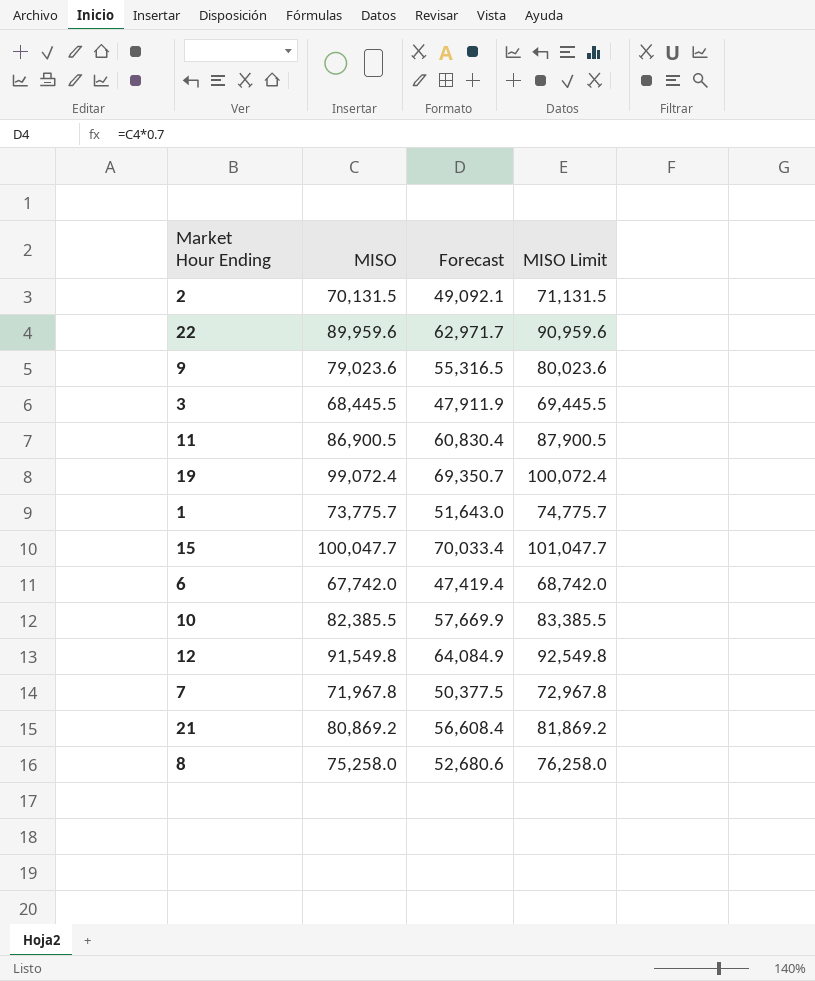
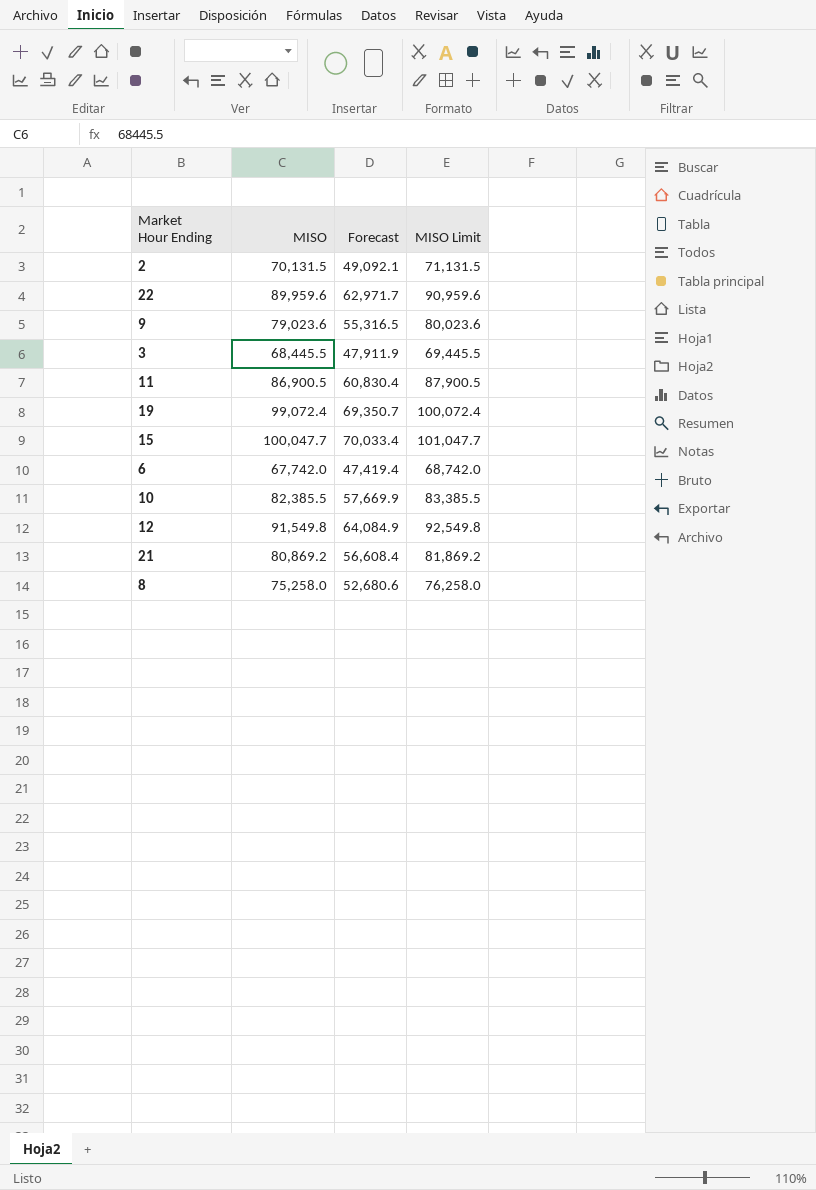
row 1: 73,775.7 | 51,643.0 | 74,775.7 -> none
row 7: 71,967.8 | 50,377.5 | 72,967.8 -> none

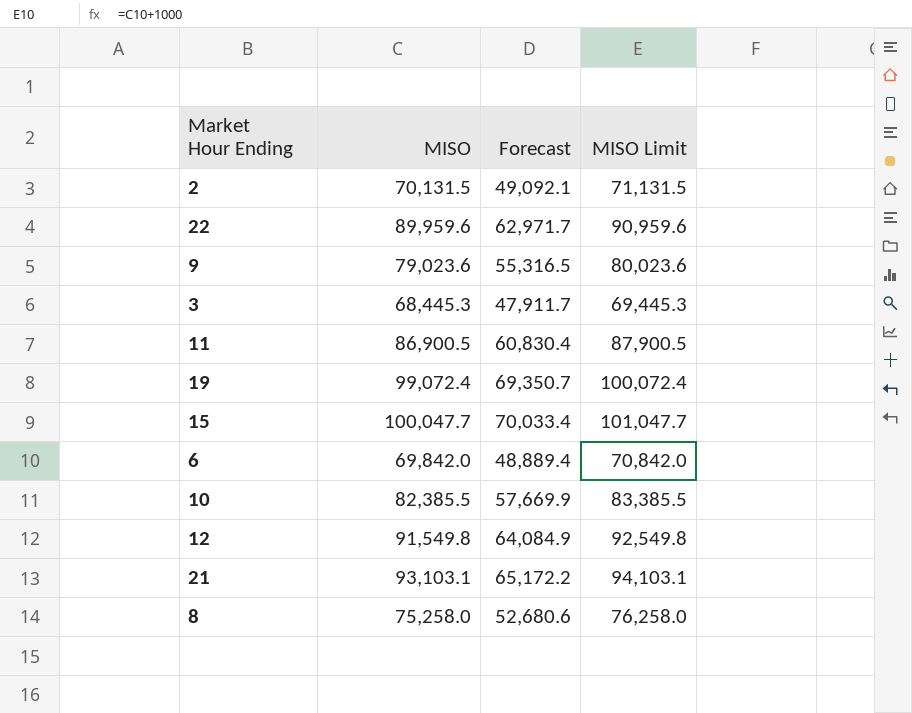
3 | MISO: 68,445.5 -> 68,445.3
3 | Forecast: 47,911.9 -> 47,911.7
3 | MISO Limit: 69,445.5 -> 69,445.3
6 | MISO: 67,742.0 -> 69,842.0
6 | Forecast: 47,419.4 -> 48,889.4
6 | MISO Limit: 68,742.0 -> 70,842.0
21 | MISO: 80,869.2 -> 93,103.1
21 | Forecast: 56,608.4 -> 65,172.2
21 | MISO Limit: 81,869.2 -> 94,103.1

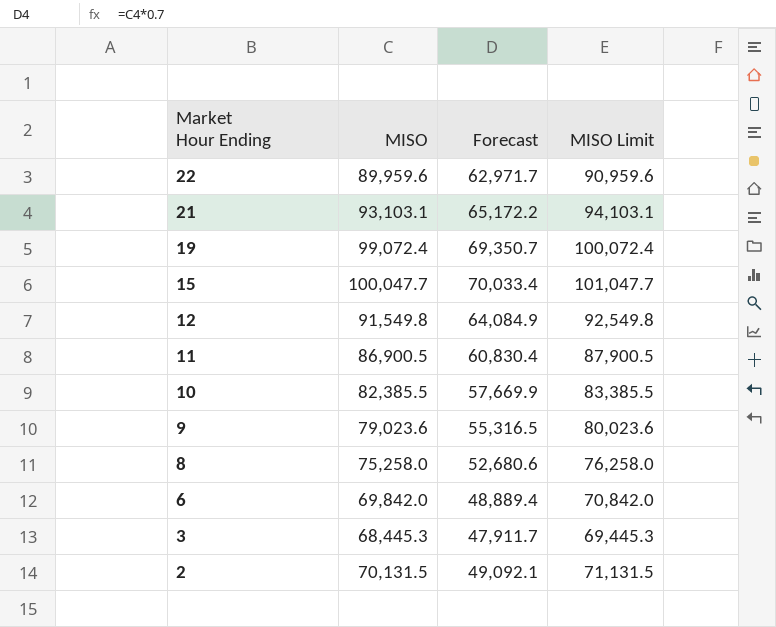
row order: none -> Market Hour Ending descending

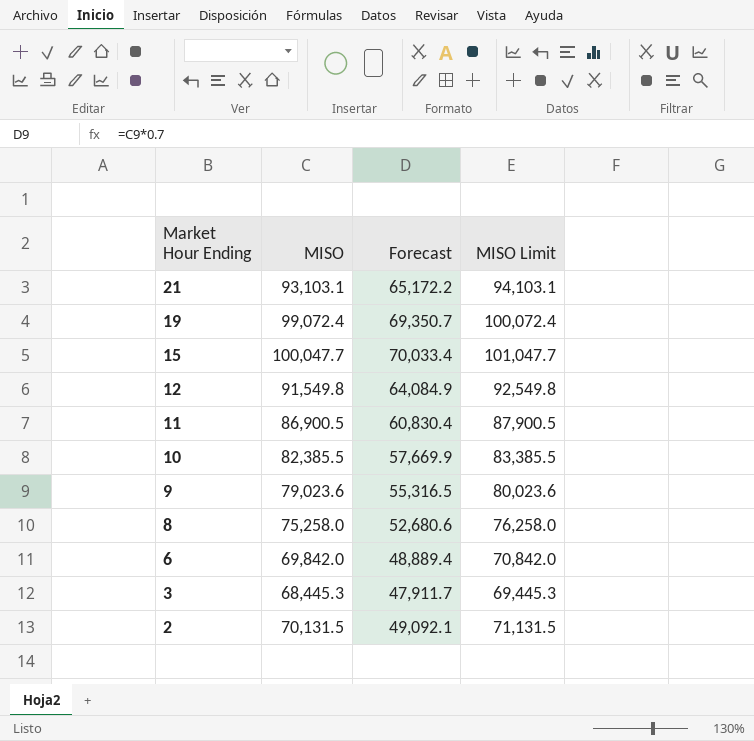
row 22: 89,959.6 | 62,971.7 | 90,959.6 -> none

